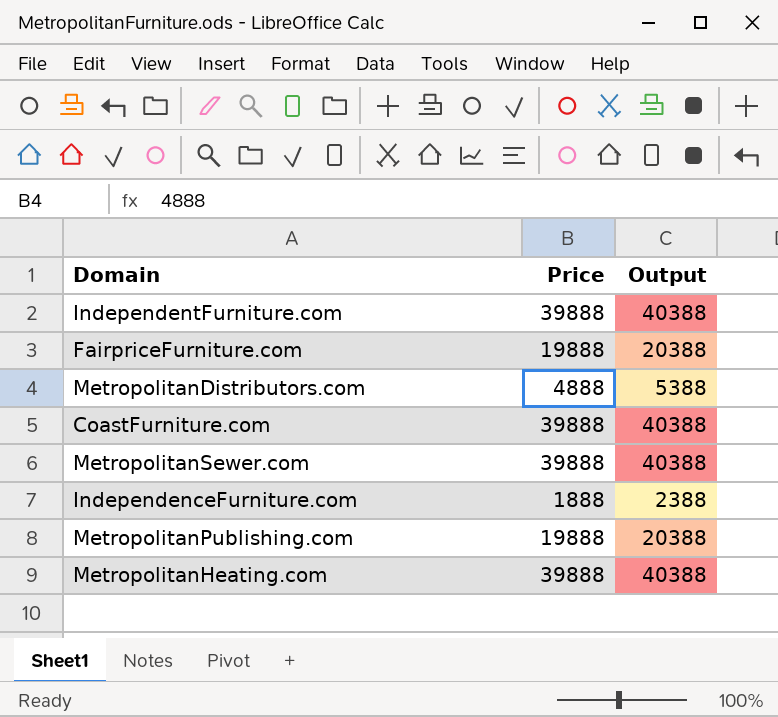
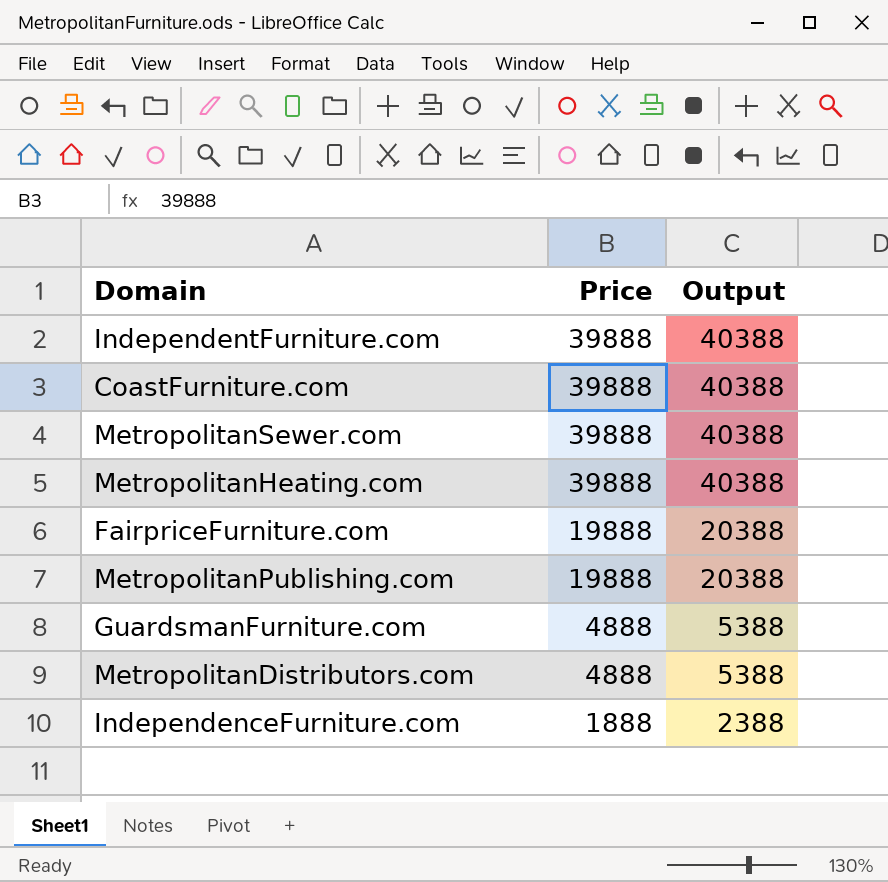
row order: none -> Price descending
row GuardsmanFurniture.com: none -> 4888 | 5388

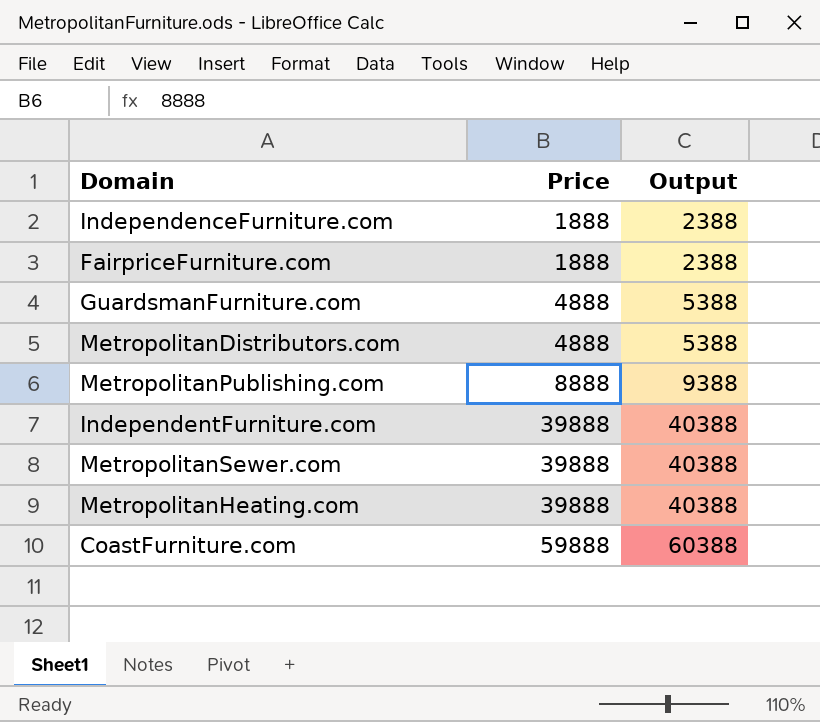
row order: Price descending -> Price ascending
FairpriceFurniture.com | Price: 19888 -> 1888
FairpriceFurniture.com | Output: 20388 -> 2388
MetropolitanPublishing.com | Price: 19888 -> 8888
MetropolitanPublishing.com | Output: 20388 -> 9388
CoastFurniture.com | Price: 39888 -> 59888
CoastFurniture.com | Output: 40388 -> 60388

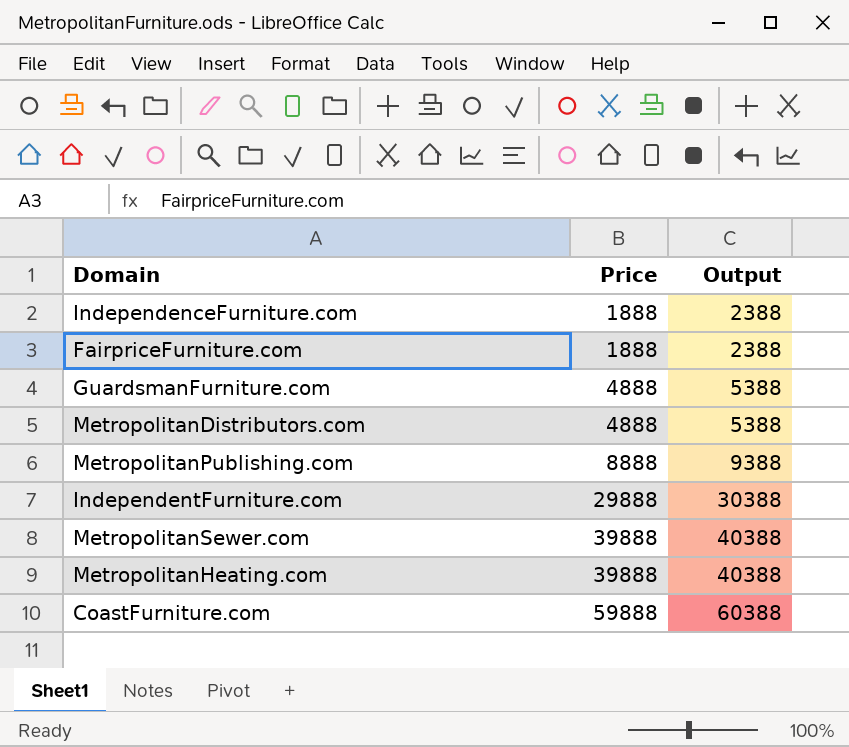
IndependentFurniture.com | Price: 39888 -> 29888
IndependentFurniture.com | Output: 40388 -> 30388

